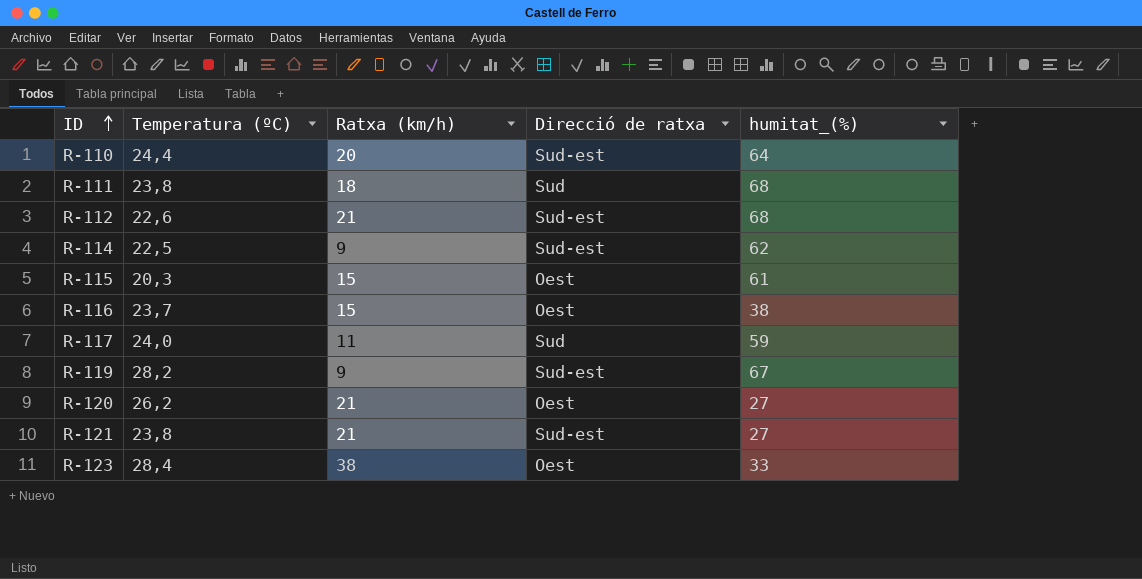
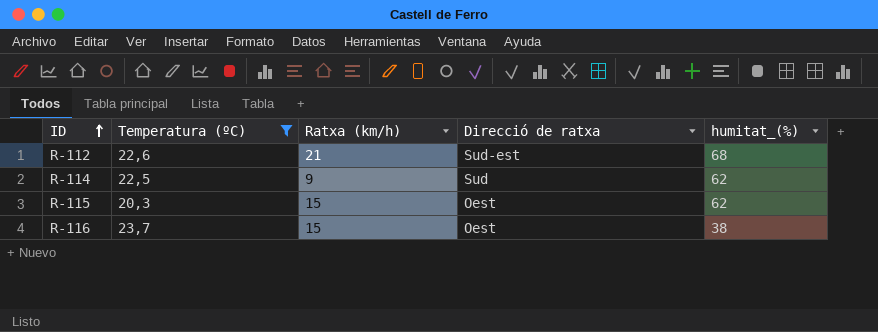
filter: none -> Temperatura (ºC) <= 23,7
R-114 | Direcció de ratxa: Sud-est -> Sud
R-115 | humitat_(%): 61 -> 62

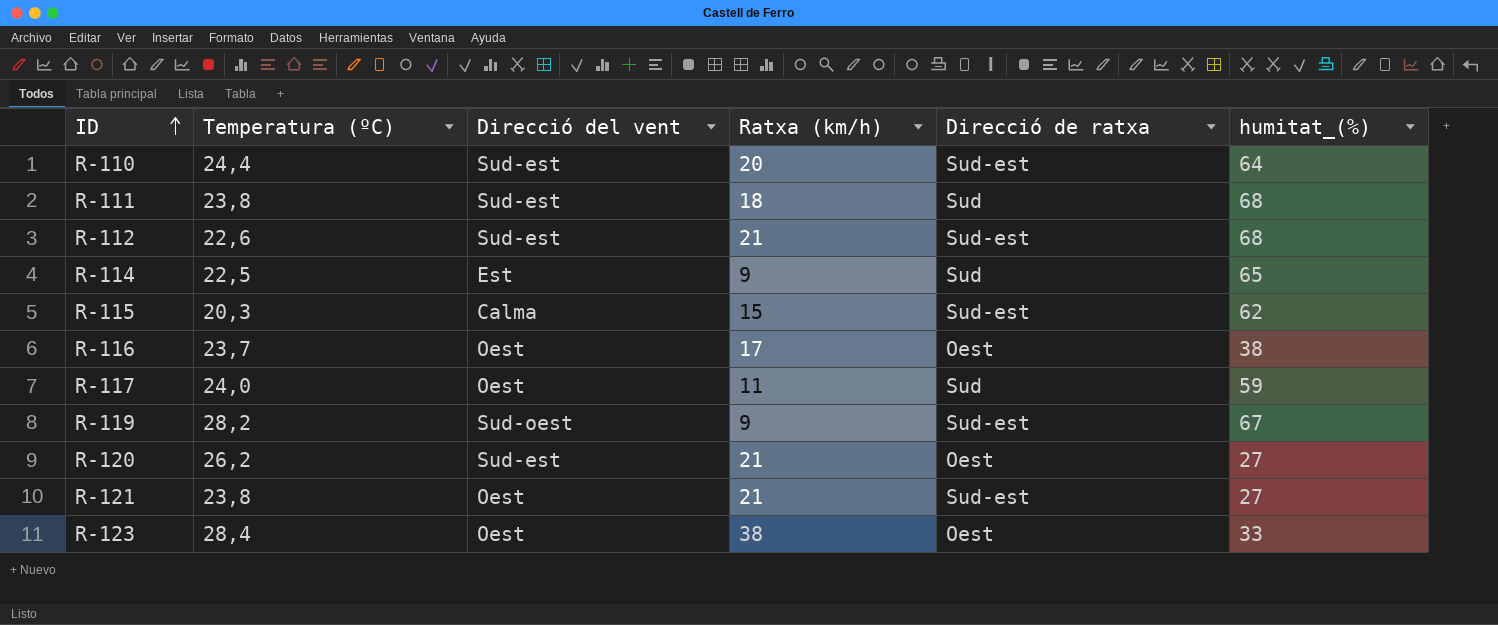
filter: Temperatura (ºC) <= 23,7 -> none
column Direcció del vent | position: none -> 3
R-114 | humitat_(%): 62 -> 65
R-115 | Direcció de ratxa: Oest -> Sud-est
R-116 | Ratxa (km/h): 15 -> 17

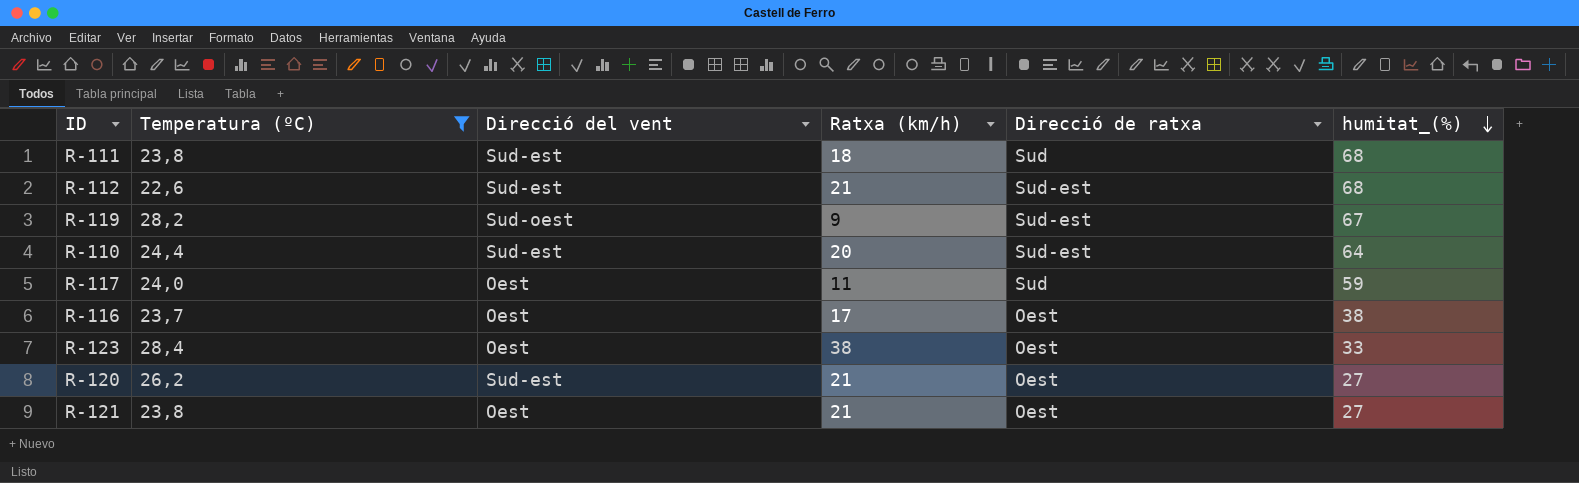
filter: none -> Temperatura (ºC) >= 22,6
row order: ID ascending -> humitat_(%) descending
R-121 | Direcció de ratxa: Sud-est -> Oest

